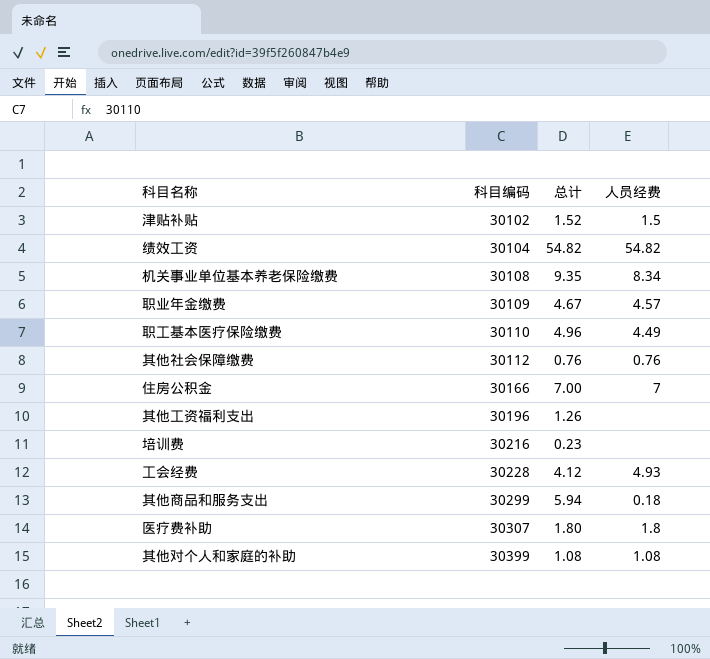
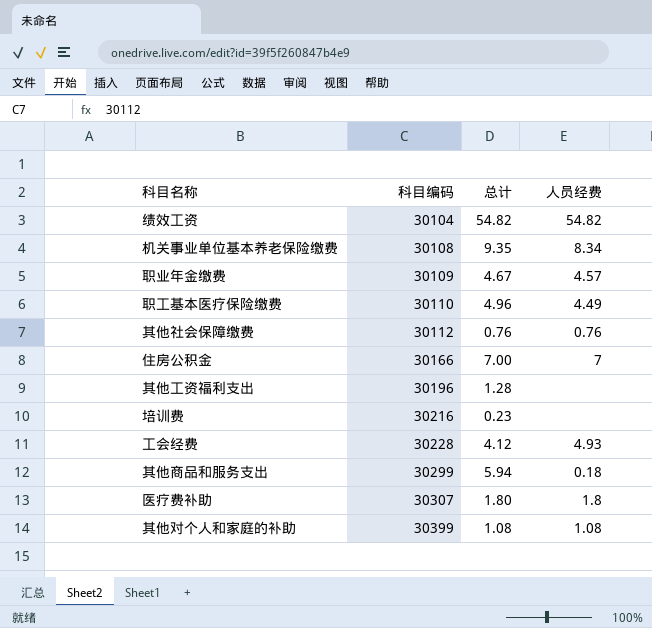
row 津贴补贴: 30102 | 1.52 | 1.5 -> none
其他工资福利支出 | 总计: 1.26 -> 1.28

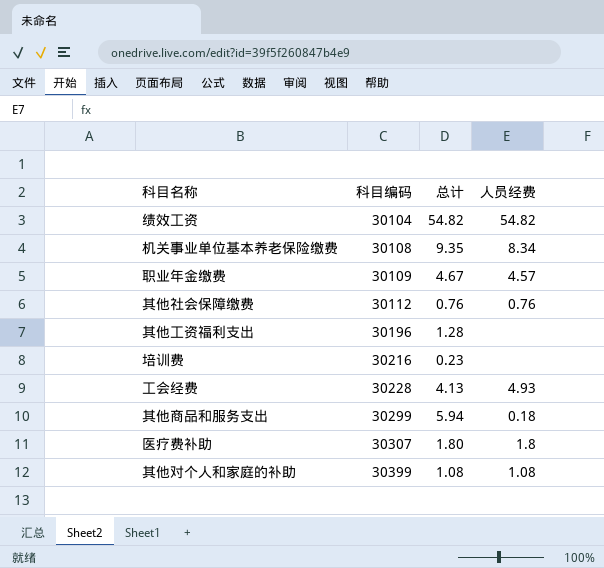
row 职工基本医疗保险缴费: 30110 | 4.96 | 4.49 -> none
row 住房公积金: 30166 | 7.00 | 7 -> none
工会经费 | 总计: 4.12 -> 4.13

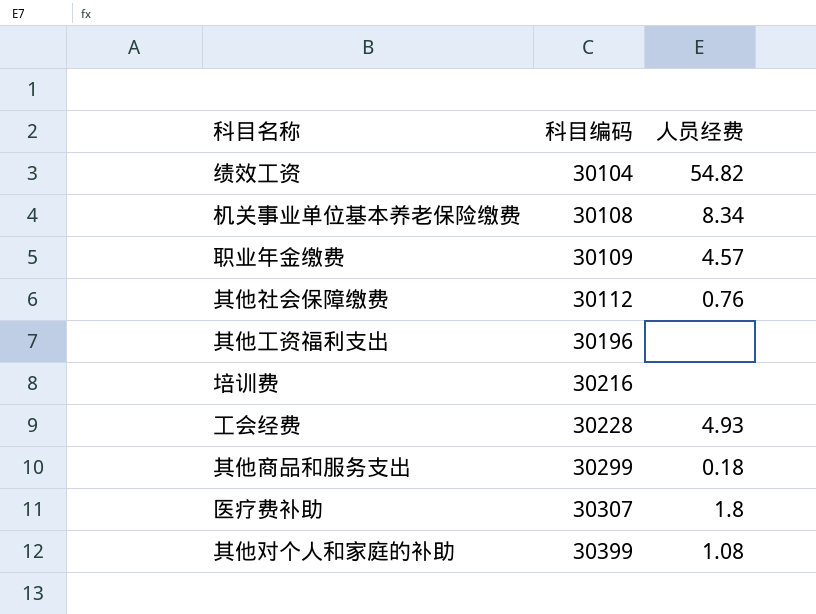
column 总计 | position: 3 -> none

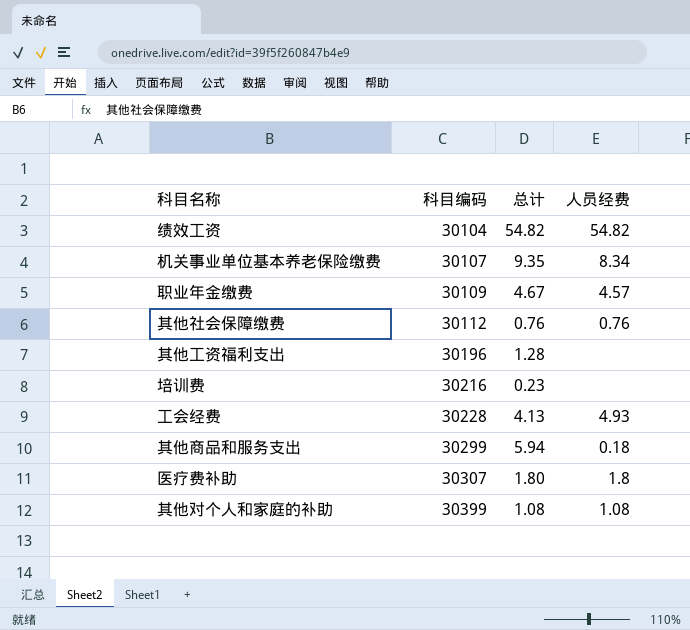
column 总计 | position: none -> 3
机关事业单位基本养老保险缴费 | 科目编码: 30108 -> 30107

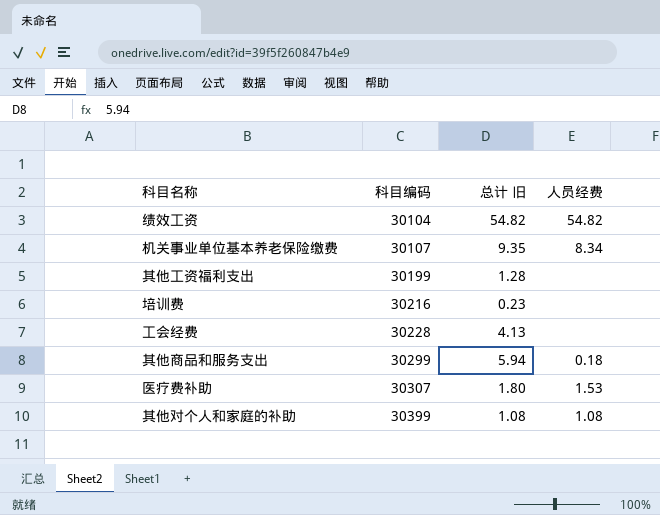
column name: 总计 -> 总计 旧
row 职业年金缴费: 30109 | 4.67 | 4.57 -> none
row 其他社会保障缴费: 30112 | 0.76 | 0.76 -> none
其他工资福利支出 | 科目编码: 30196 -> 30199
工会经费 | 人员经费: 4.93 -> none
医疗费补助 | 人员经费: 1.8 -> 1.53

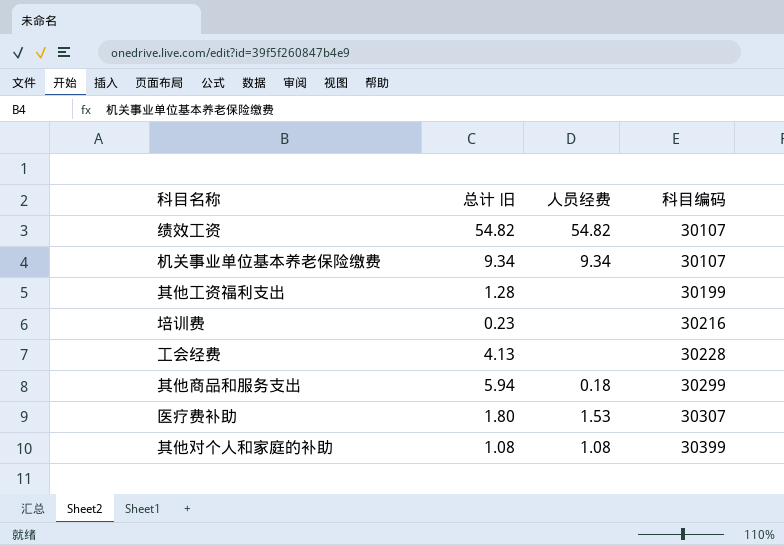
column 科目编码 | position: 2 -> 4
绩效工资 | 科目编码: 30104 -> 30107
机关事业单位基本养老保险缴费 | 总计 旧: 9.35 -> 9.34
机关事业单位基本养老保险缴费 | 人员经费: 8.34 -> 9.34

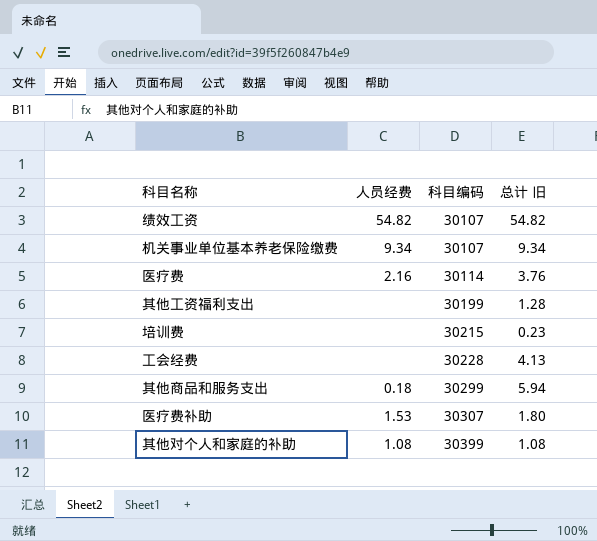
column 总计 旧 | position: 2 -> 4
row 医疗费: none -> 2.16 | 30114 | 3.76
培训费 | 科目编码: 30216 -> 30215

